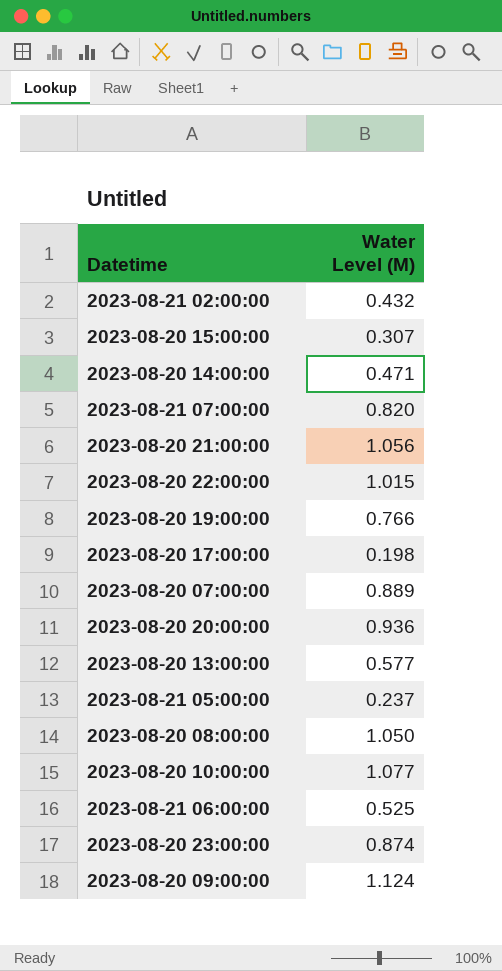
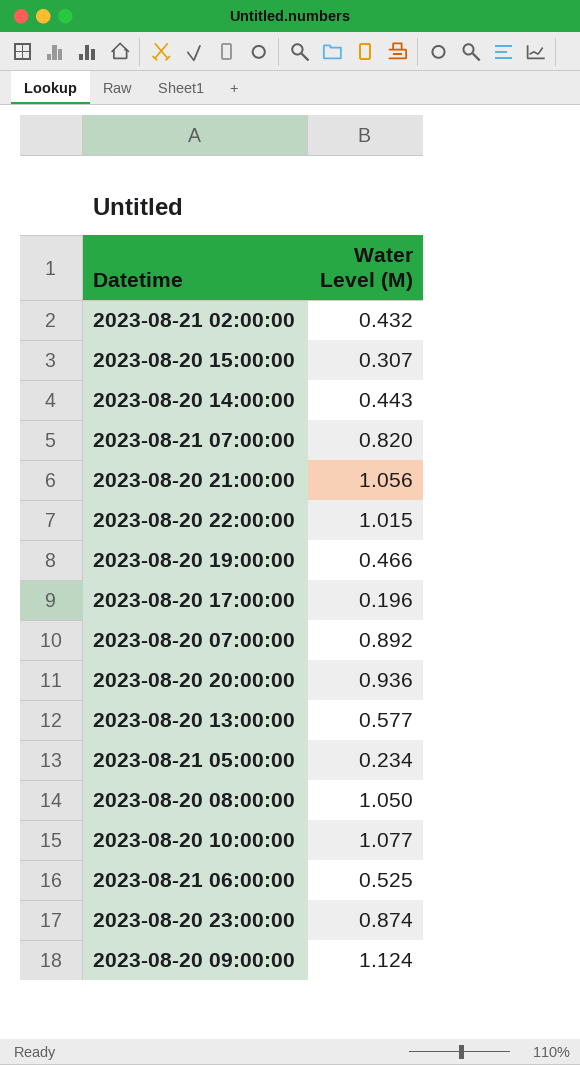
2023-08-20 14:00:00 | Water Level (M): 0.471 -> 0.443
2023-08-20 19:00:00 | Water Level (M): 0.766 -> 0.466
2023-08-20 17:00:00 | Water Level (M): 0.198 -> 0.196
2023-08-20 07:00:00 | Water Level (M): 0.889 -> 0.892
2023-08-21 05:00:00 | Water Level (M): 0.237 -> 0.234

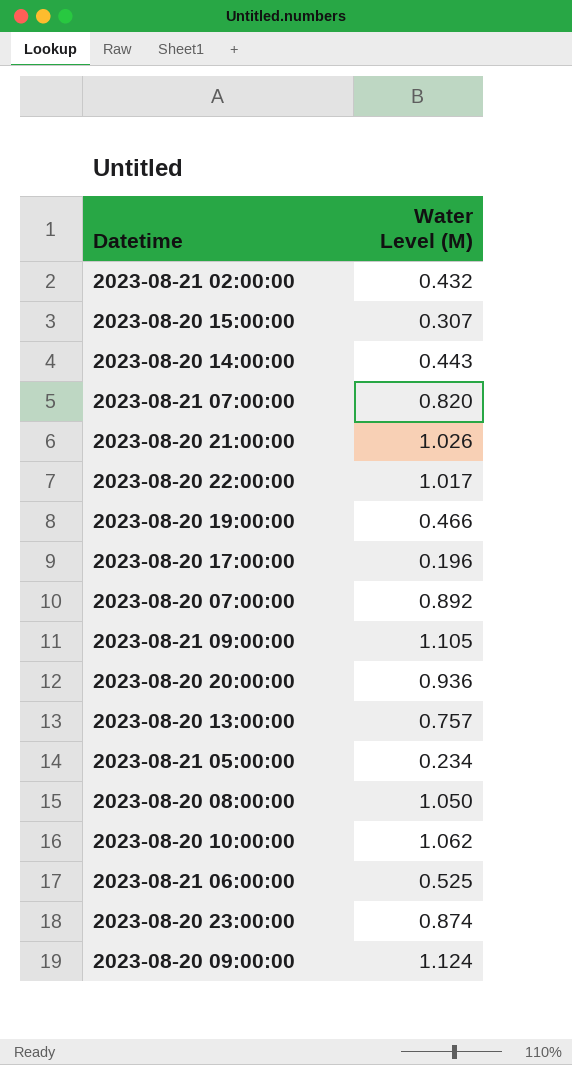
2023-08-20 21:00:00 | Water Level (M): 1.056 -> 1.026
2023-08-20 22:00:00 | Water Level (M): 1.015 -> 1.017
row 2023-08-21 09:00:00: none -> 1.105
2023-08-20 13:00:00 | Water Level (M): 0.577 -> 0.757
2023-08-20 10:00:00 | Water Level (M): 1.077 -> 1.062

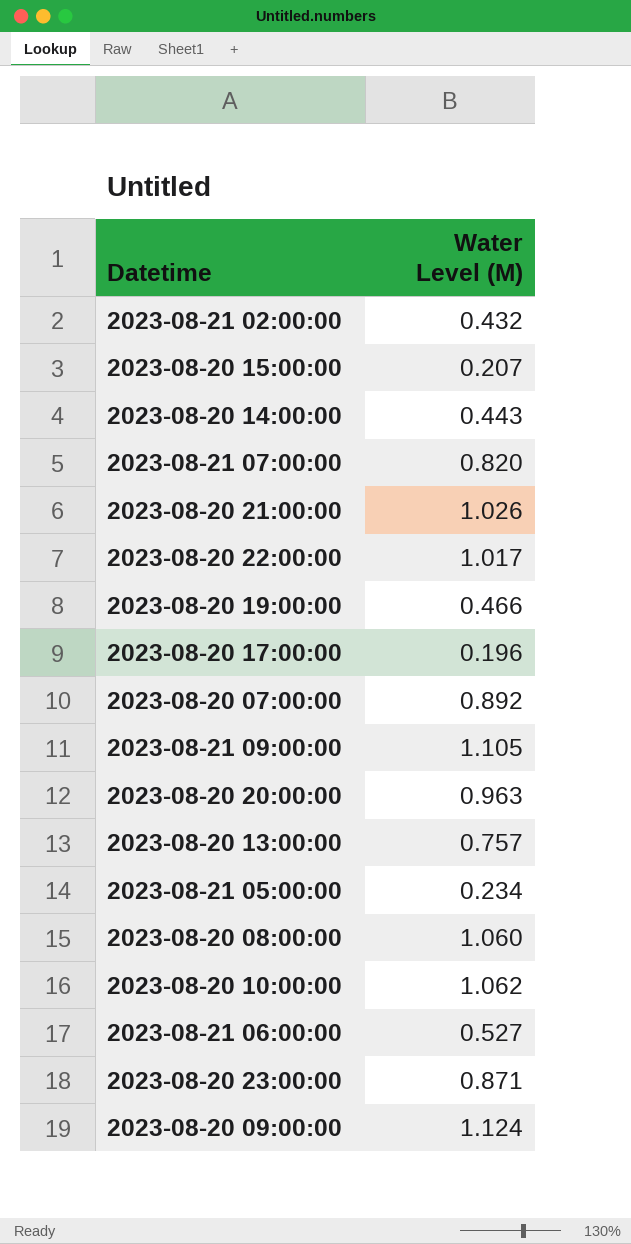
2023-08-20 15:00:00 | Water Level (M): 0.307 -> 0.207
2023-08-20 20:00:00 | Water Level (M): 0.936 -> 0.963
2023-08-20 08:00:00 | Water Level (M): 1.050 -> 1.060
2023-08-21 06:00:00 | Water Level (M): 0.525 -> 0.527
2023-08-20 23:00:00 | Water Level (M): 0.874 -> 0.871

